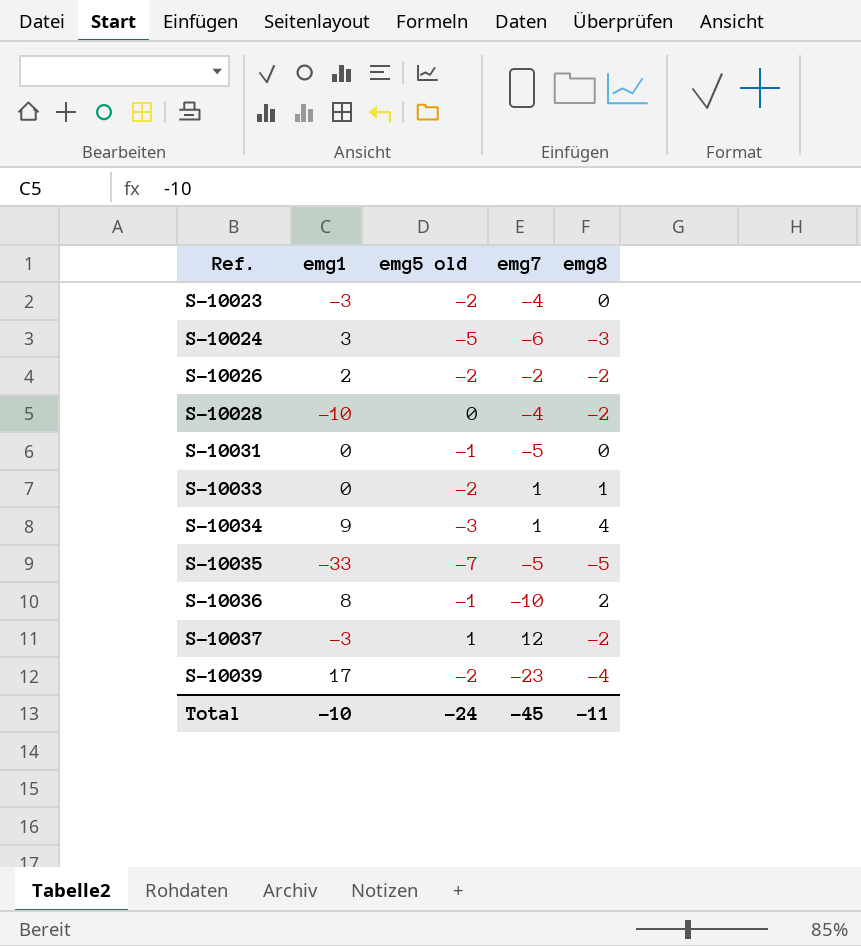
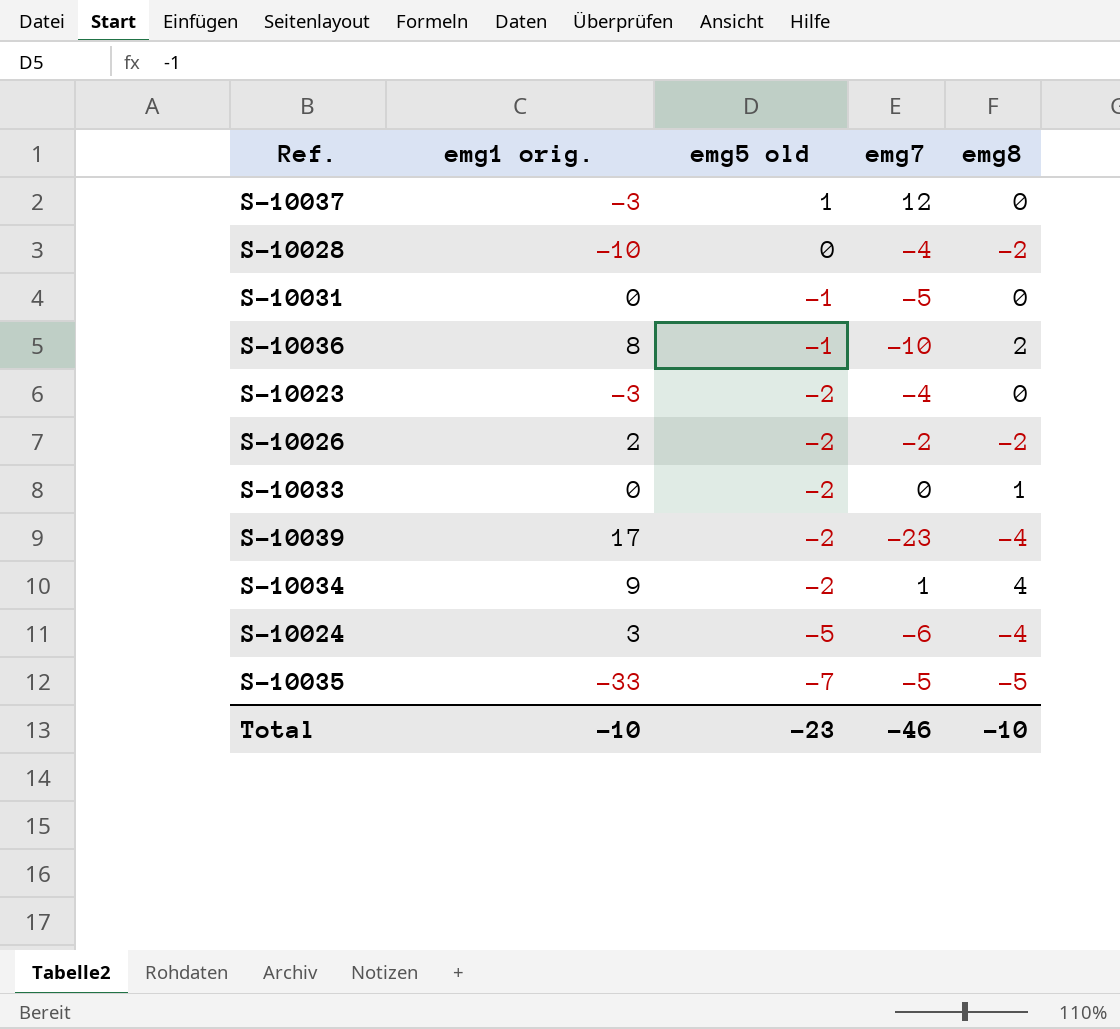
row order: Ref. ascending -> emg5 old descending
column name: emg1 -> emg1 orig.
S-10037 | emg8: -2 -> 0
S-10033 | emg7: 1 -> 0
S-10034 | emg5 old: -3 -> -2
S-10024 | emg8: -3 -> -4
Total | emg5 old: -24 -> -23
Total | emg7: -45 -> -46
Total | emg8: -11 -> -10

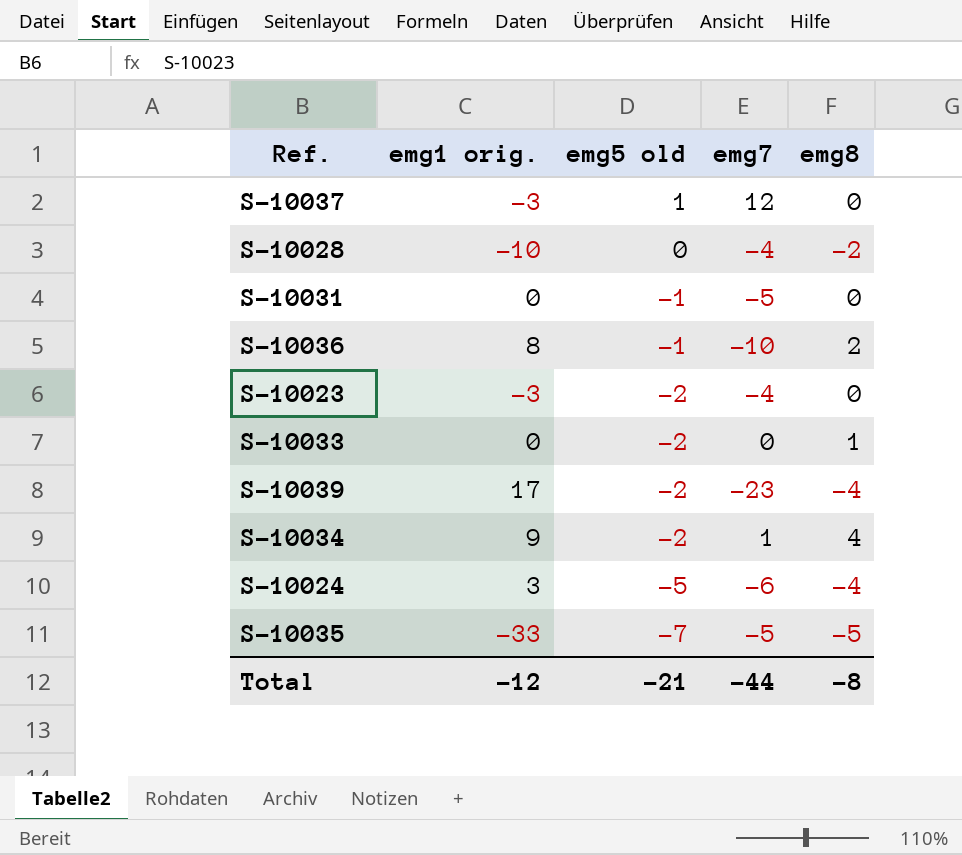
row S-10026: 2 | -2 | -2 | -2 -> none
Total | emg1 orig.: -10 -> -12
Total | emg5 old: -23 -> -21
Total | emg7: -46 -> -44
Total | emg8: -10 -> -8

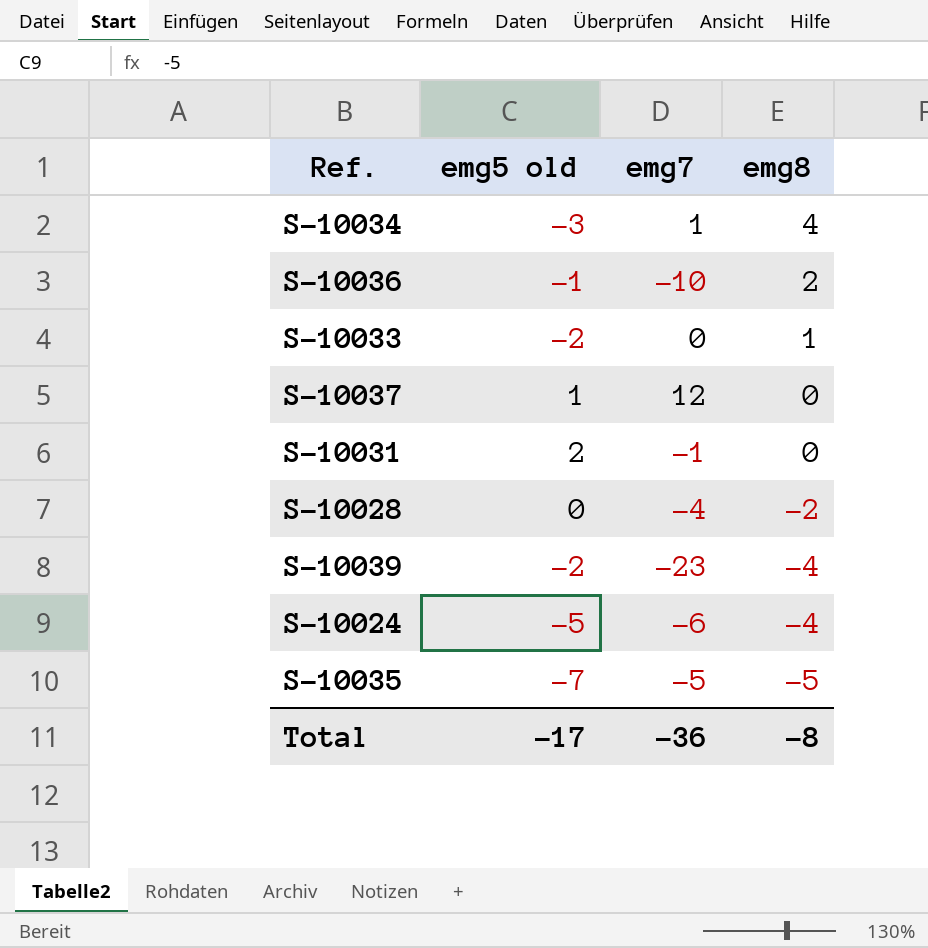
row order: emg5 old descending -> emg8 descending
column emg1 orig. | position: 2 -> none
row S-10023: -3 | -2 | -4 | 0 -> none
S-10034 | emg5 old: -2 -> -3
S-10031 | emg5 old: -1 -> 2
S-10031 | emg7: -5 -> -1
Total | emg5 old: -21 -> -17
Total | emg7: -44 -> -36

